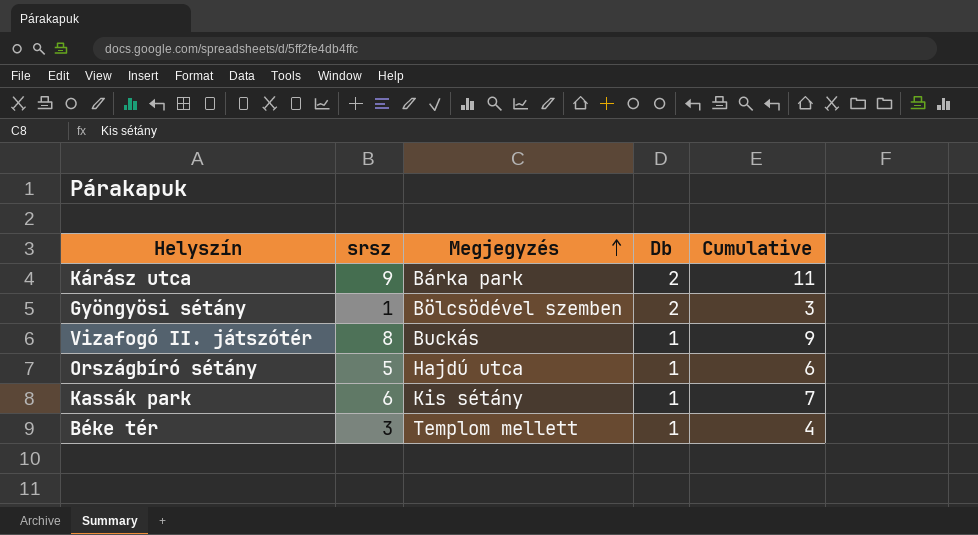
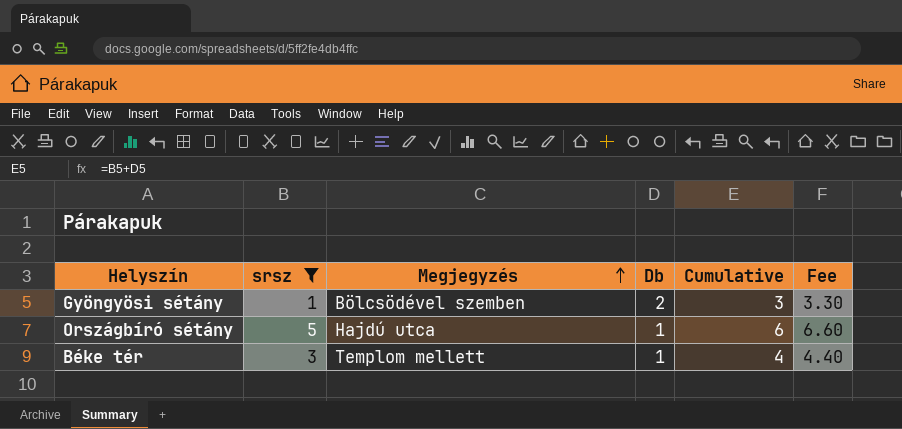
filter: none -> srsz <= 5
column Fee | formula: none -> [Cumulative] * 1.1

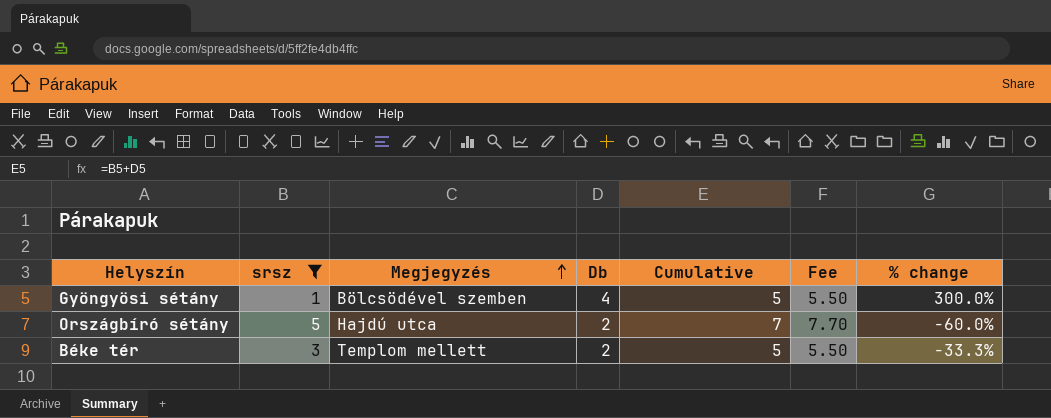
column % change | formula: none -> ([Db] - [srsz]) / [srsz]
Gyöngyösi sétány | Db: 2 -> 4
Gyöngyösi sétány | Cumulative: 3 -> 5
Gyöngyösi sétány | Fee: 3.30 -> 5.50
Országbíró sétány | Db: 1 -> 2
Országbíró sétány | Cumulative: 6 -> 7
Országbíró sétány | Fee: 6.60 -> 7.70
Béke tér | Db: 1 -> 2
Béke tér | Cumulative: 4 -> 5
Béke tér | Fee: 4.40 -> 5.50

